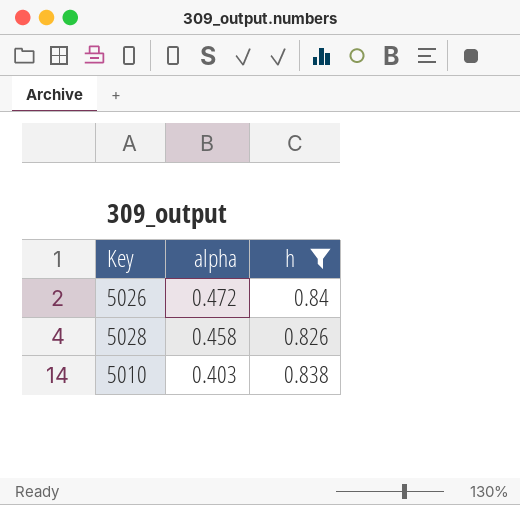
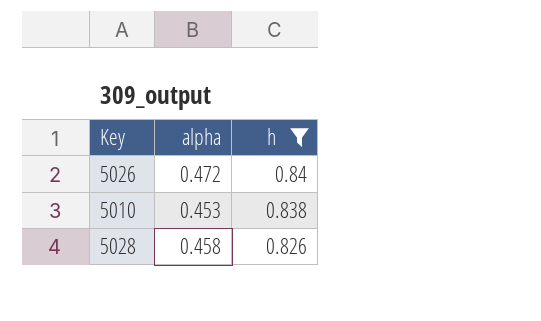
row order: alpha descending -> h descending
5010 | alpha: 0.403 -> 0.453

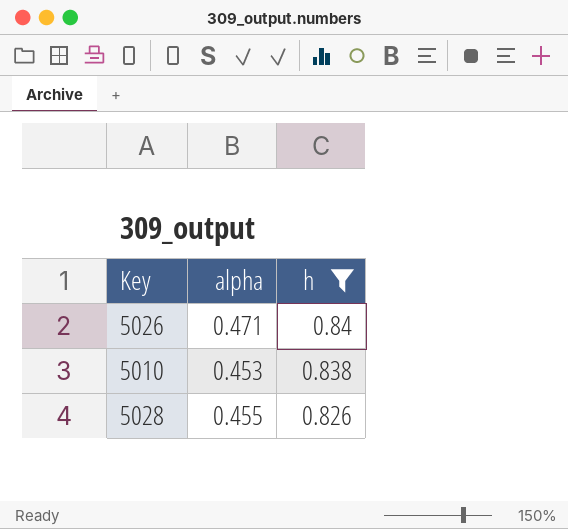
5026 | alpha: 0.472 -> 0.471
5028 | alpha: 0.458 -> 0.455

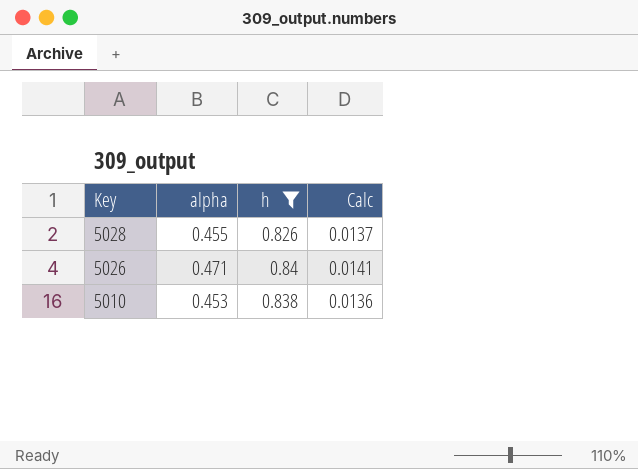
row order: h descending -> Key descending
column Calc | formula: none -> [alpha] * 0.03

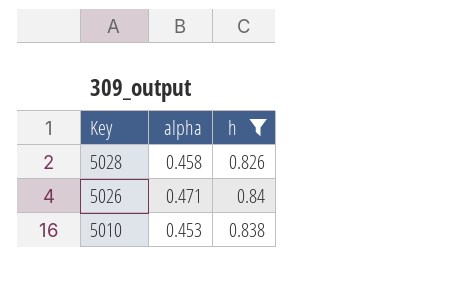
column Calc | formula: [alpha] * 0.03 -> none
5028 | alpha: 0.455 -> 0.458

